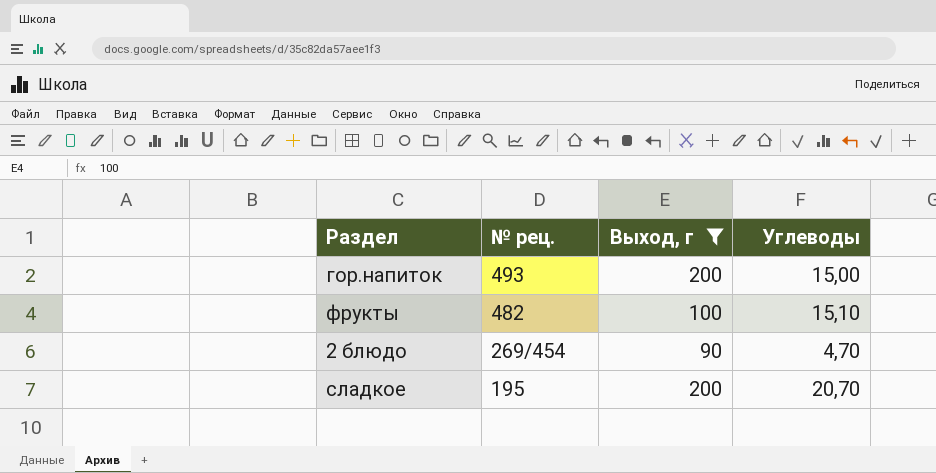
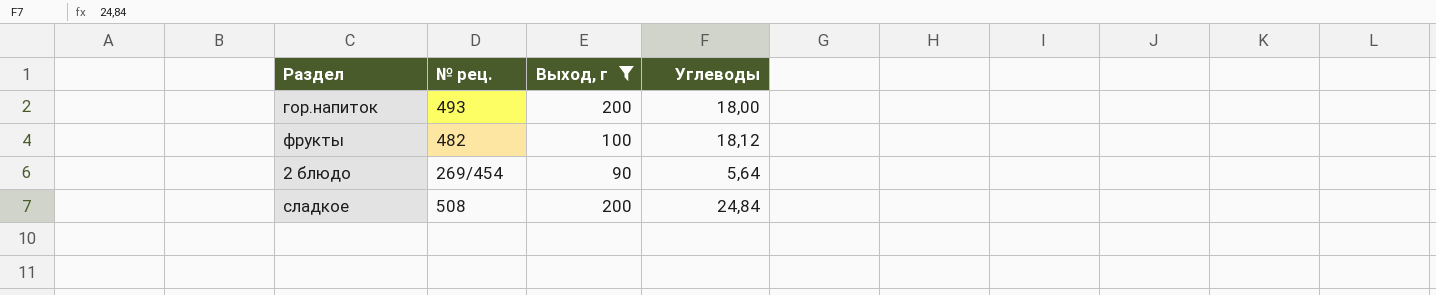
гор.напиток | Углеводы: 15,00 -> 18,00
фрукты | Углеводы: 15,10 -> 18,12
2 блюдо | Углеводы: 4,70 -> 5,64
сладкое | № рец.: 195 -> 508
сладкое | Углеводы: 20,70 -> 24,84

